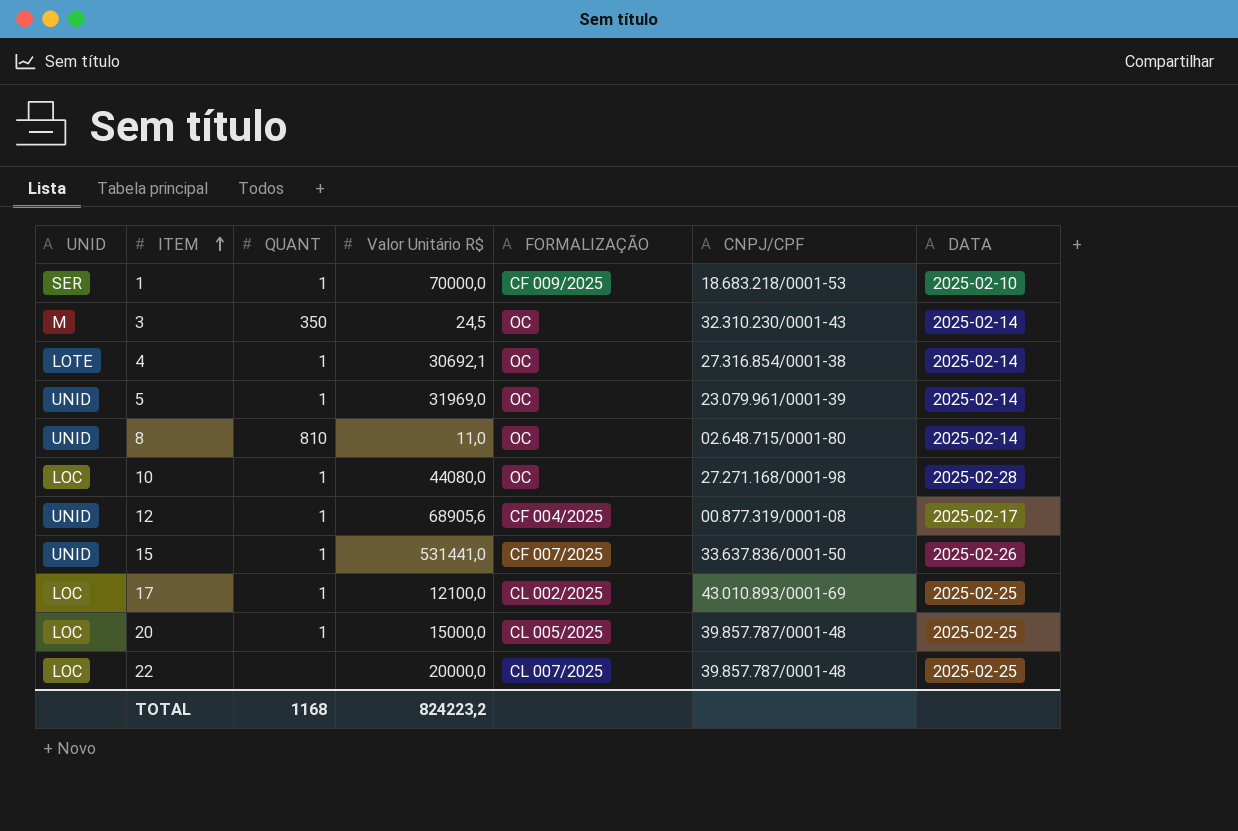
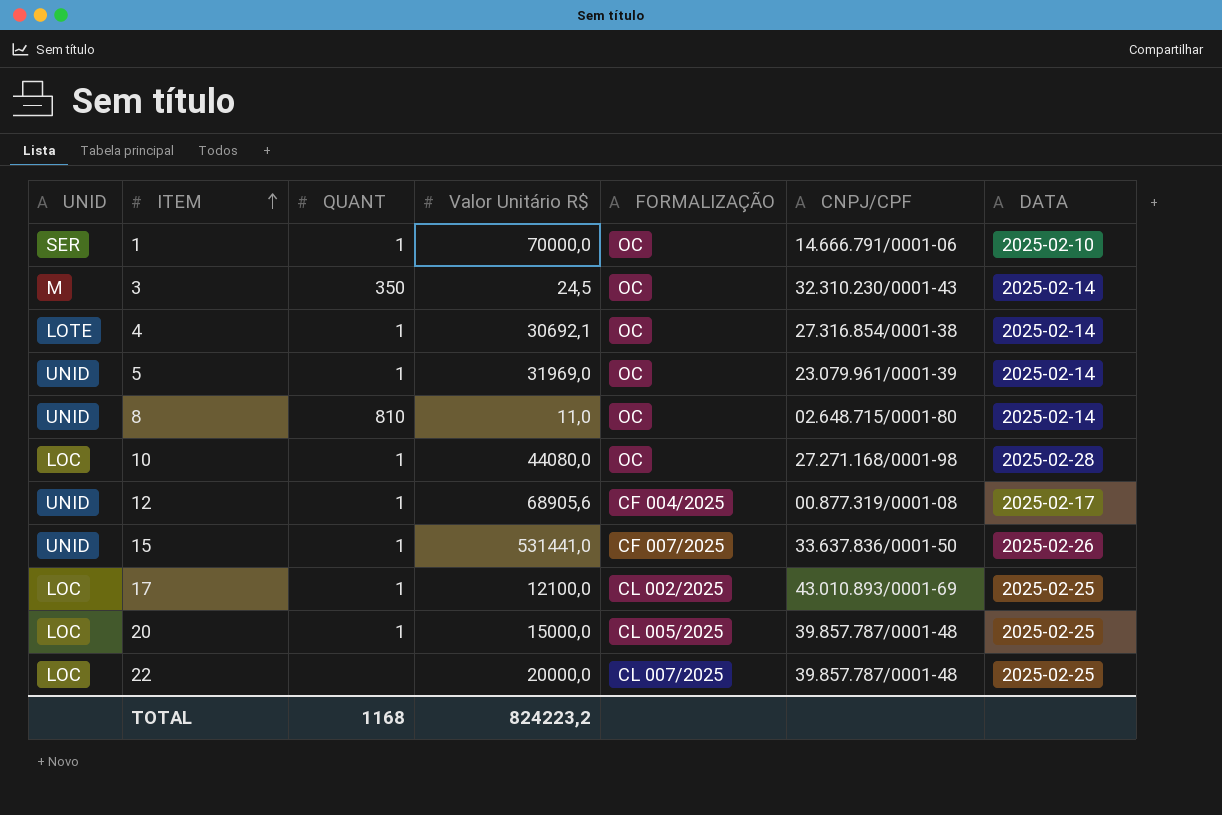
1 | FORMALIZAÇÃO: CF 009/2025 -> OC
1 | CNPJ/CPF: 18.683.218/0001-53 -> 14.666.791/0001-06

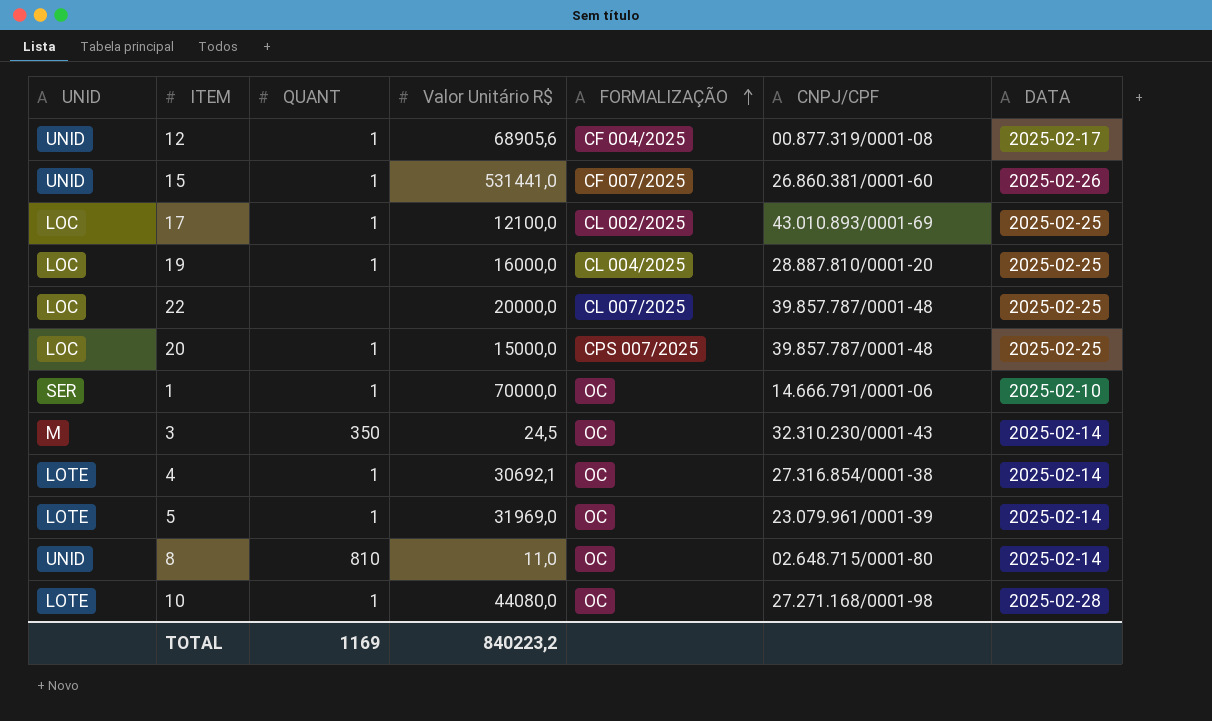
row order: ITEM ascending -> FORMALIZAÇÃO ascending
15 | CNPJ/CPF: 33.637.836/0001-50 -> 26.860.381/0001-60
row 19: none -> LOC | 1 | 16000,0 | CL 004/2025 | 28.887.810/0001-20 | 2025-02-25
20 | FORMALIZAÇÃO: CL 005/2025 -> CPS 007/2025
5 | UNID: UNID -> LOTE
10 | UNID: LOC -> LOTE
TOTAL | QUANT: 1168 -> 1169
TOTAL | Valor Unitário R$: 824223,2 -> 840223,2

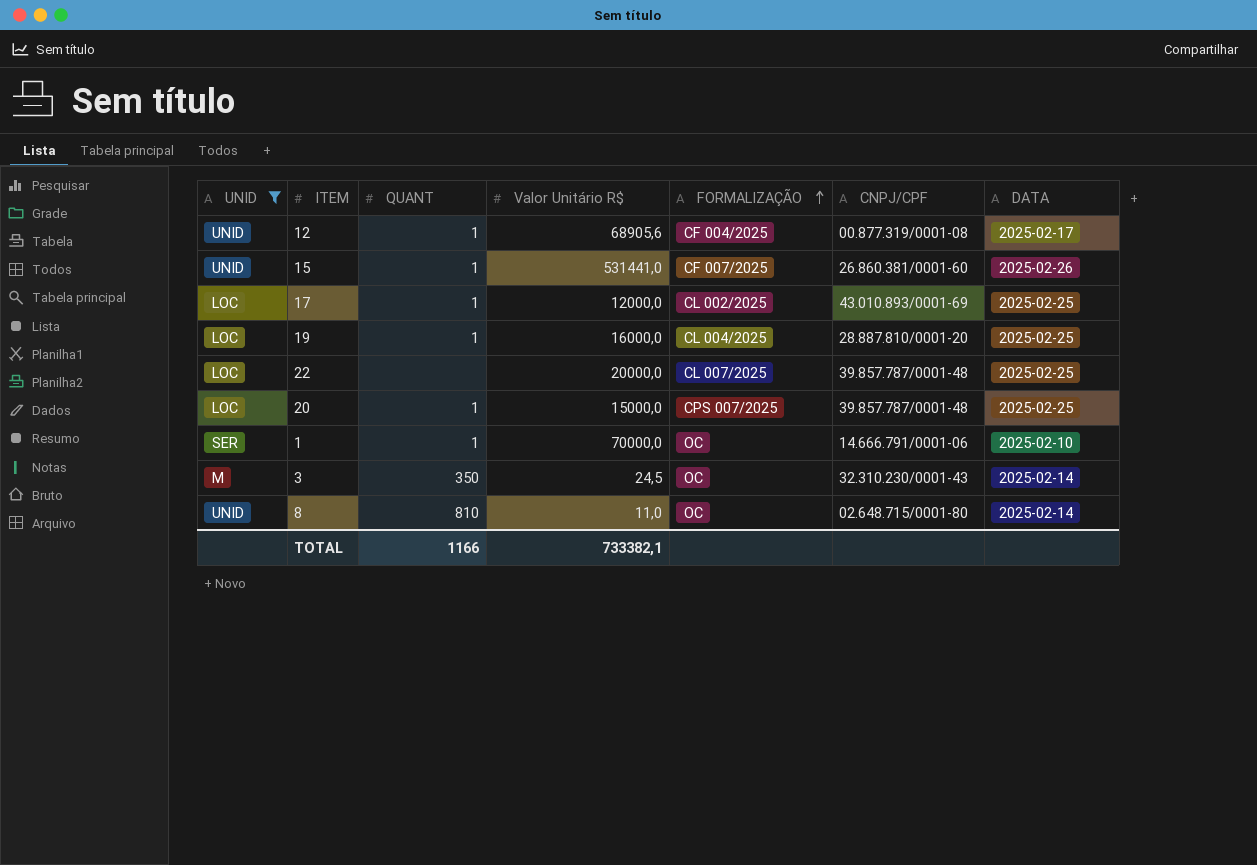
filter: none -> UNID != LOTE
17 | Valor Unitário R$: 12100,0 -> 12000,0
TOTAL | QUANT: 1169 -> 1166
TOTAL | Valor Unitário R$: 840223,2 -> 733382,1

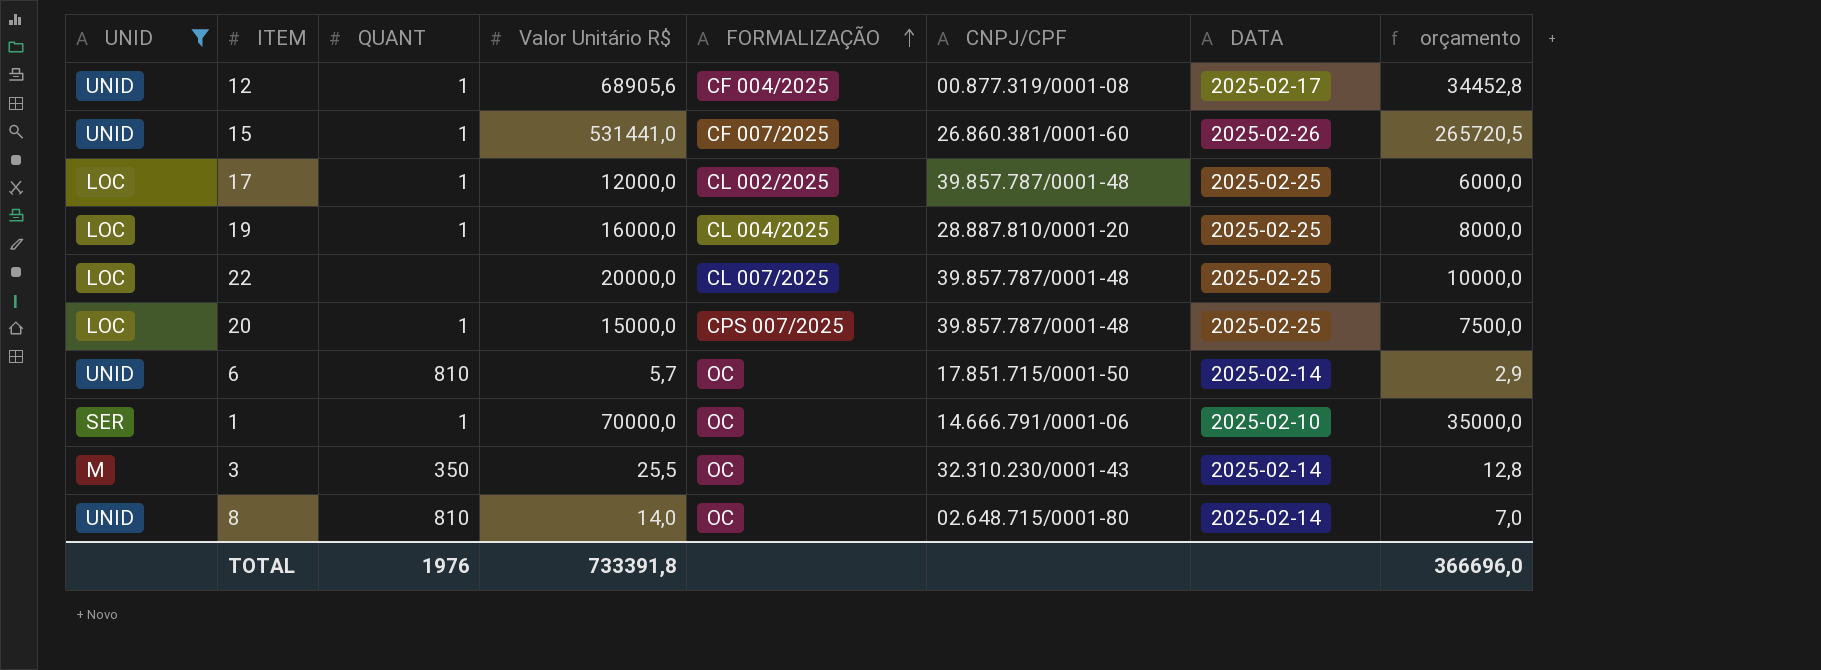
column orçamento | formula: none -> [Valor Unitário R$] * 0,5
17 | CNPJ/CPF: 43.010.893/0001-69 -> 39.857.787/0001-48
row 6: none -> UNID | 810 | 5,7 | OC | 17.851.715/0001-50 | 2025-02-14 | 2,9
3 | Valor Unitário R$: 24,5 -> 25,5
8 | Valor Unitário R$: 11,0 -> 14,0
TOTAL | QUANT: 1166 -> 1976
TOTAL | Valor Unitário R$: 733382,1 -> 733391,8

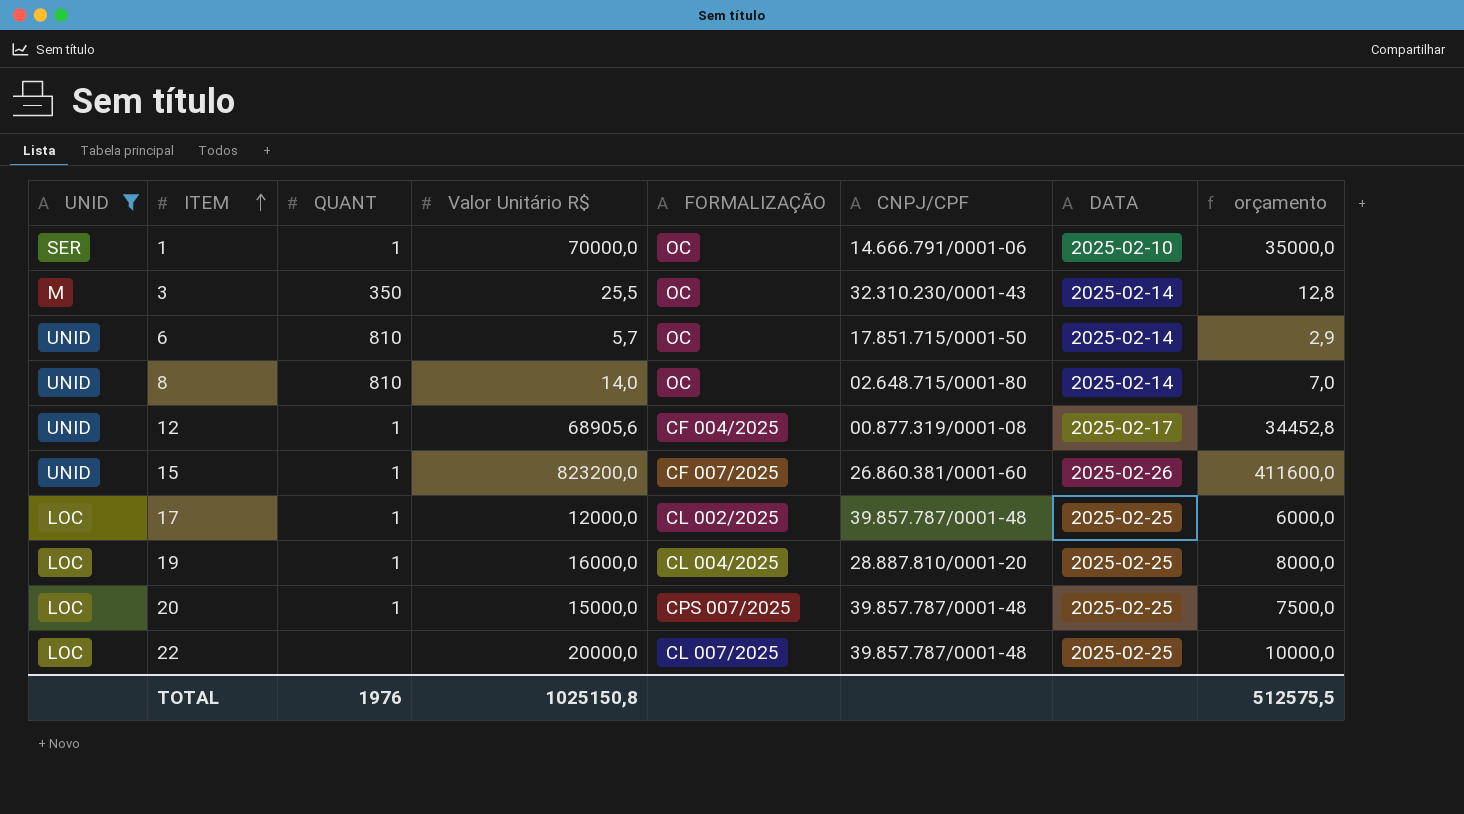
row order: FORMALIZAÇÃO ascending -> ITEM ascending
15 | Valor Unitário R$: 531441,0 -> 823200,0
15 | orçamento: 265720,5 -> 411600,0
TOTAL | Valor Unitário R$: 733391,8 -> 1025150,8
TOTAL | orçamento: 366696,0 -> 512575,5

